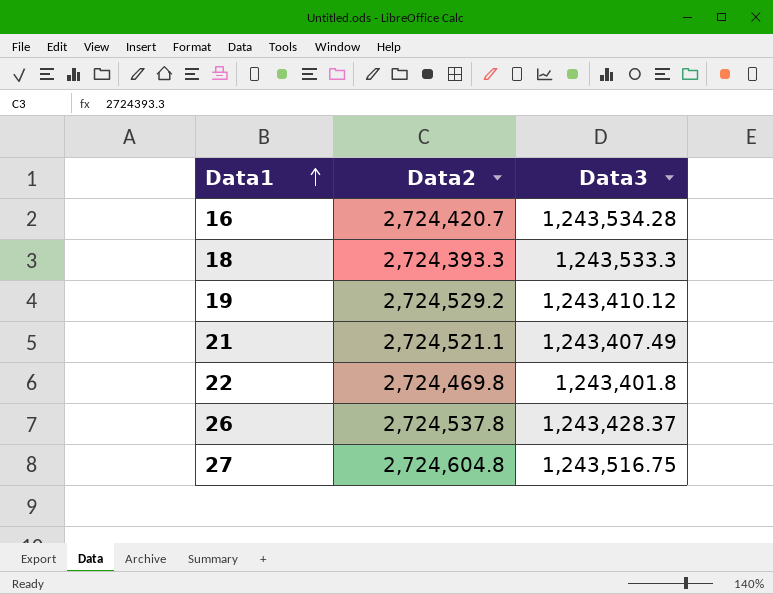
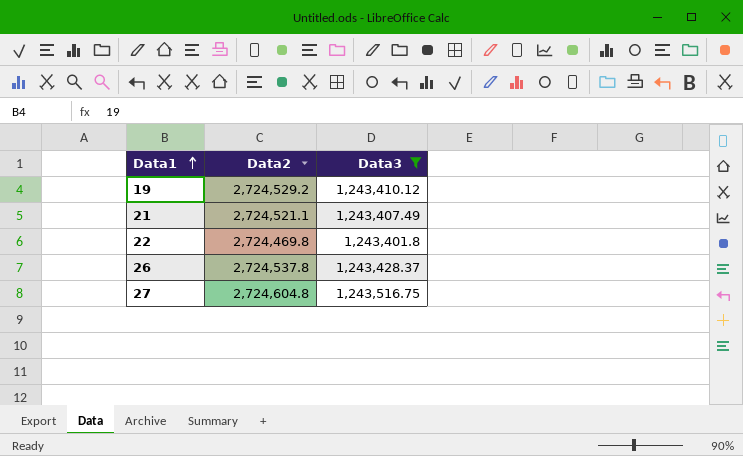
filter: none -> Data3 <= 1,243,516.75

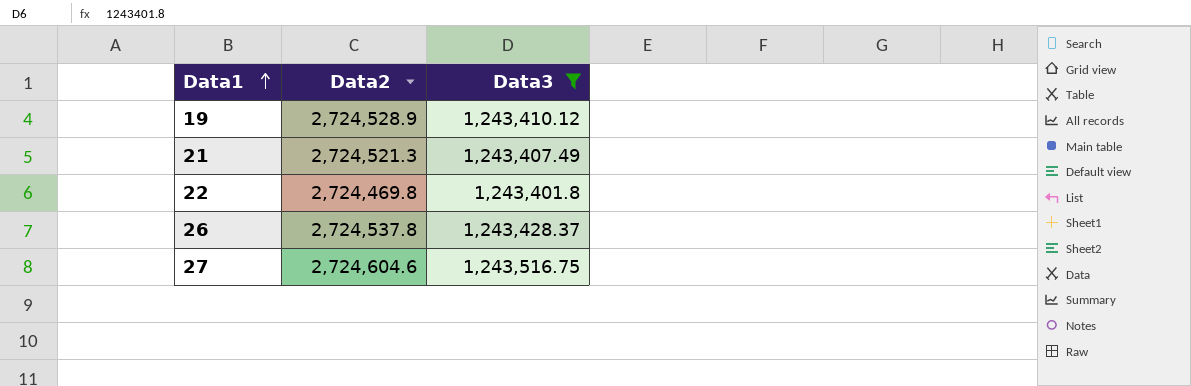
19 | Data2: 2,724,529.2 -> 2,724,528.9
21 | Data2: 2,724,521.1 -> 2,724,521.3
27 | Data2: 2,724,604.8 -> 2,724,604.6

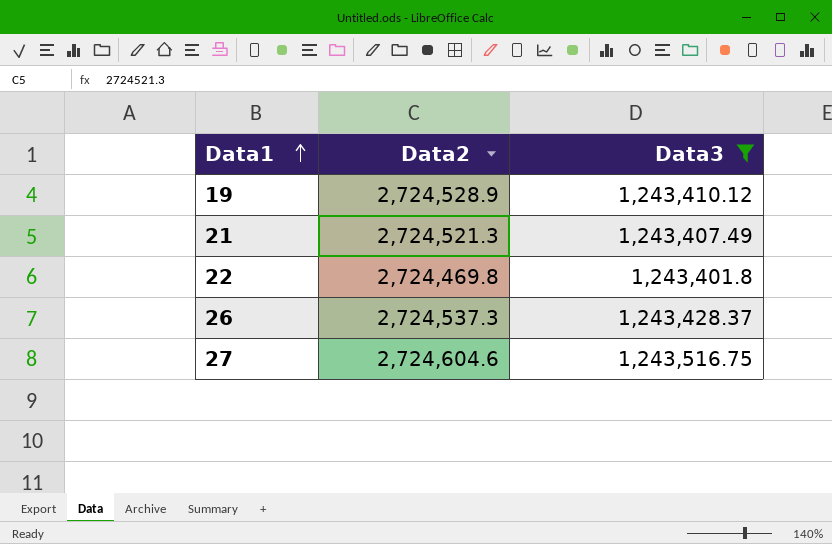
26 | Data2: 2,724,537.8 -> 2,724,537.3

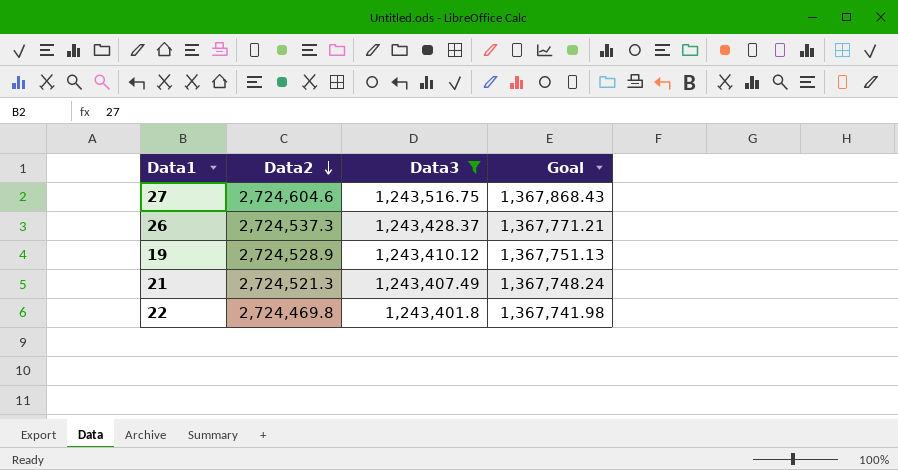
row order: Data1 ascending -> Data2 descending
column Goal | formula: none -> [Data3] * 1.1

